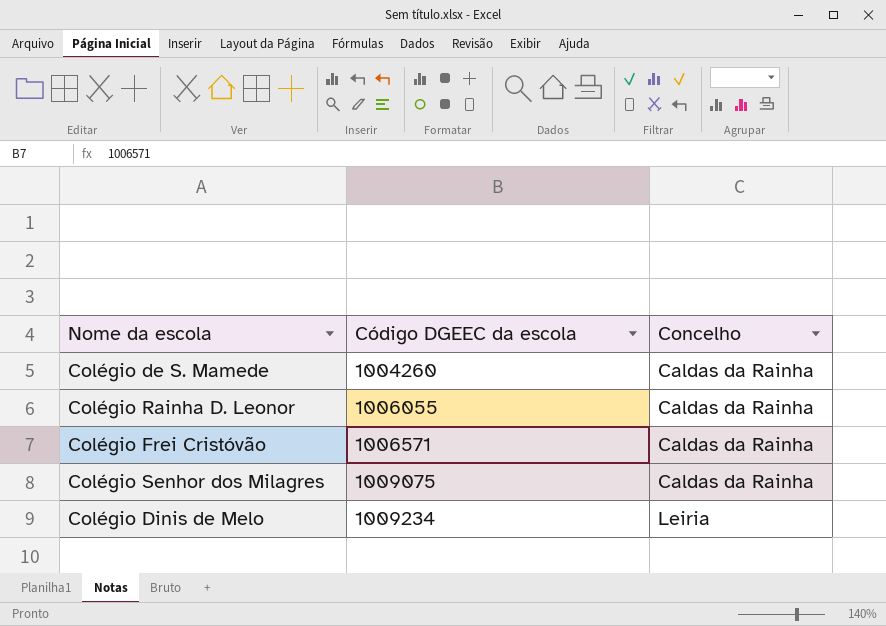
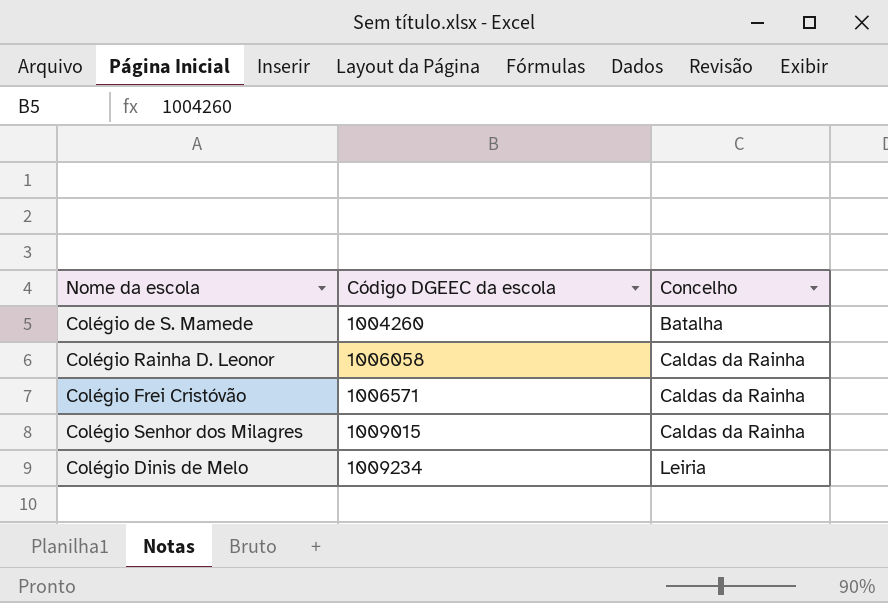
Colégio de S. Mamede | Concelho: Caldas da Rainha -> Batalha
Colégio Rainha D. Leonor | Código DGEEC da escola: 1006055 -> 1006058
Colégio Senhor dos Milagres | Código DGEEC da escola: 1009075 -> 1009015

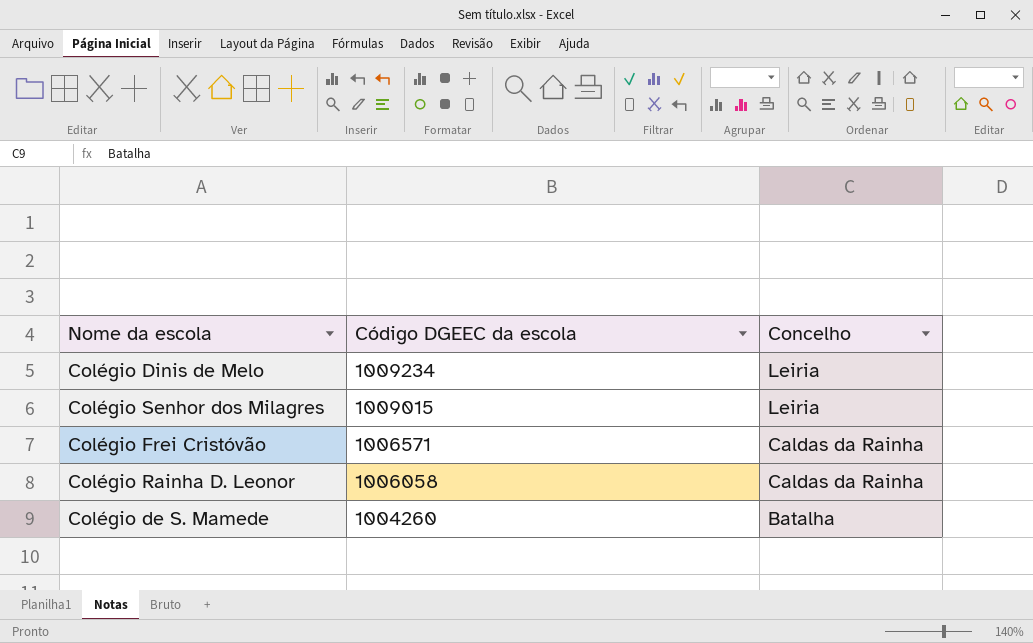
row order: Código DGEEC da escola ascending -> Código DGEEC da escola descending
Colégio Senhor dos Milagres | Concelho: Caldas da Rainha -> Leiria

